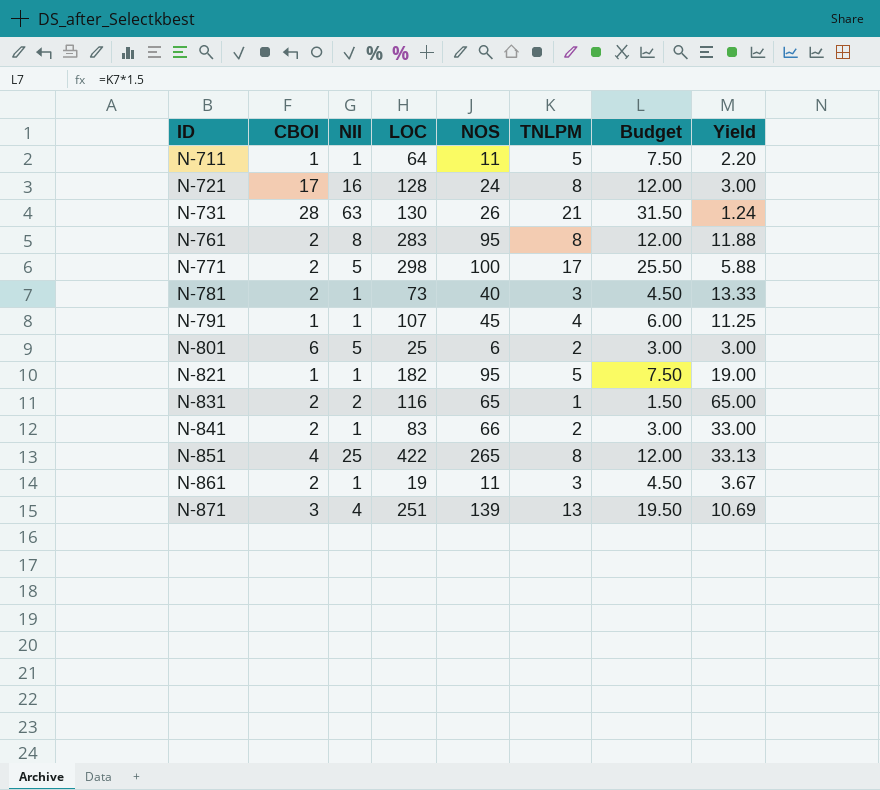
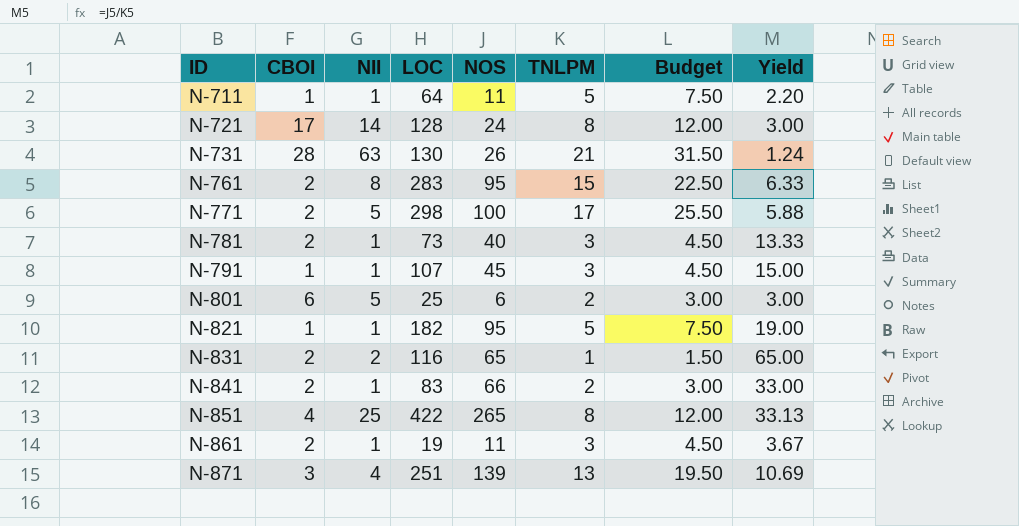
N-721 | NII: 16 -> 14
N-761 | TNLPM: 8 -> 15
N-761 | Budget: 12.00 -> 22.50
N-761 | Yield: 11.88 -> 6.33
N-791 | TNLPM: 4 -> 3
N-791 | Budget: 6.00 -> 4.50
N-791 | Yield: 11.25 -> 15.00

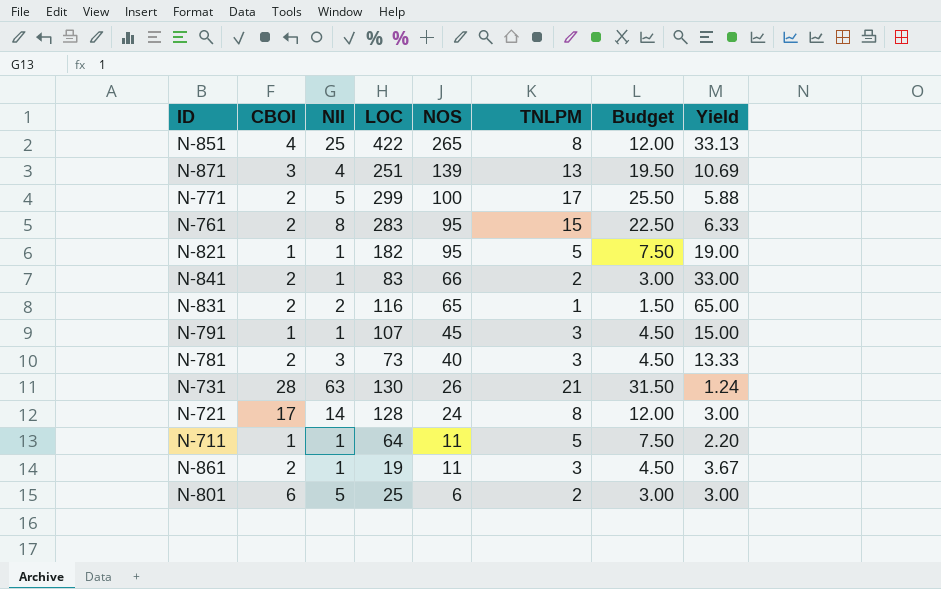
row order: ID ascending -> NOS descending
N-771 | LOC: 298 -> 299
N-781 | NII: 1 -> 3

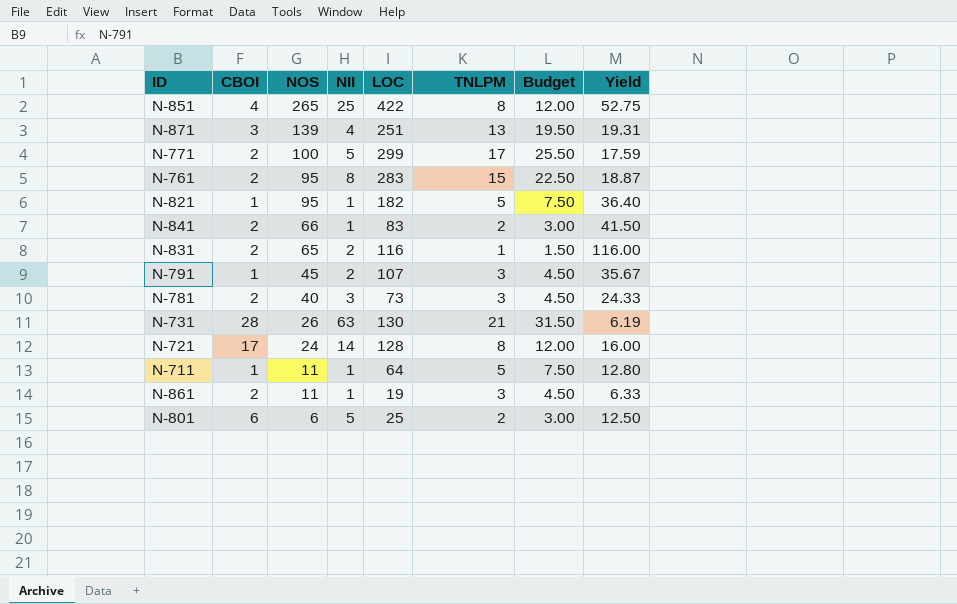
column NOS | position: 5 -> 3
column Yield | formula: [NOS] / [TNLPM] -> [LOC] / [TNLPM]
N-791 | NII: 1 -> 2

